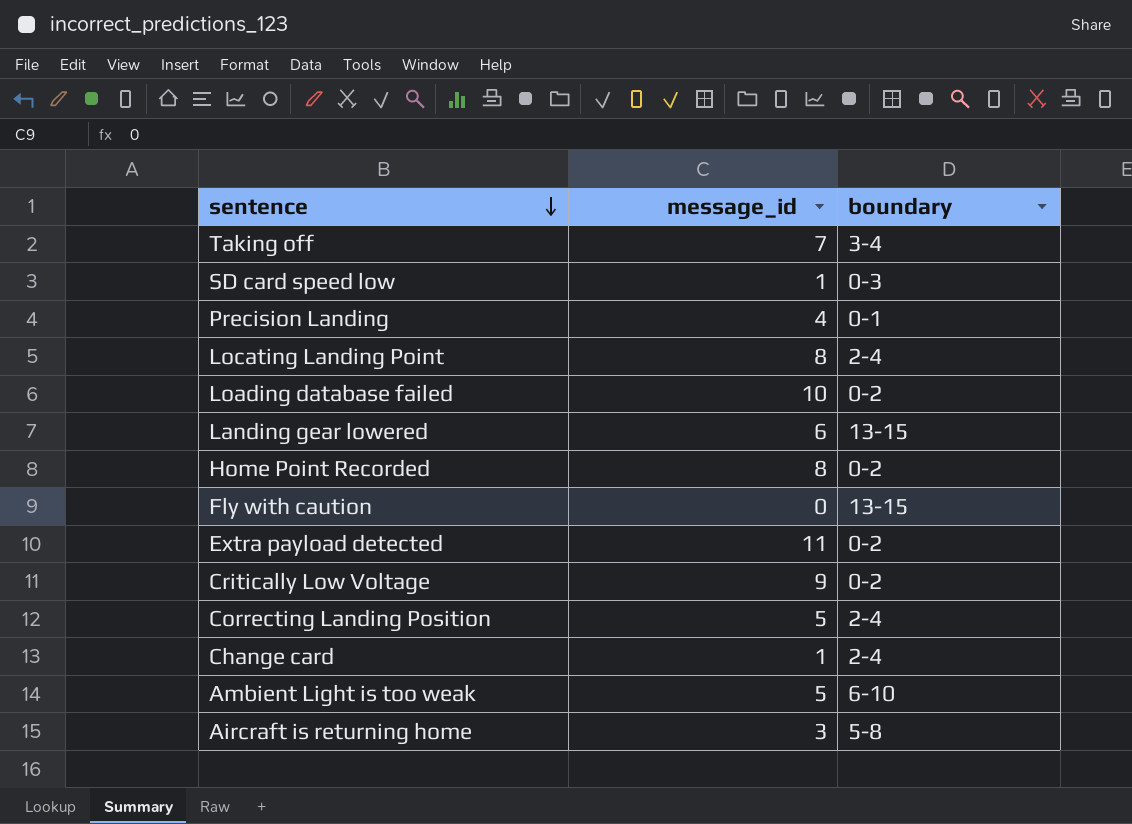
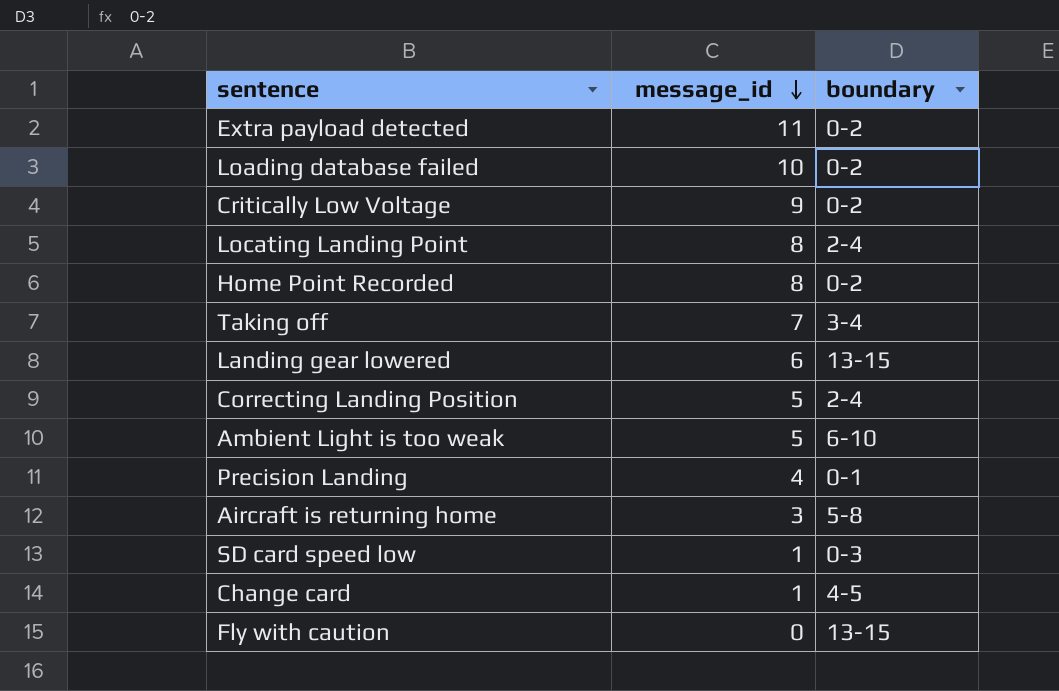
row order: sentence descending -> message_id descending
Change card | boundary: 2-4 -> 4-5

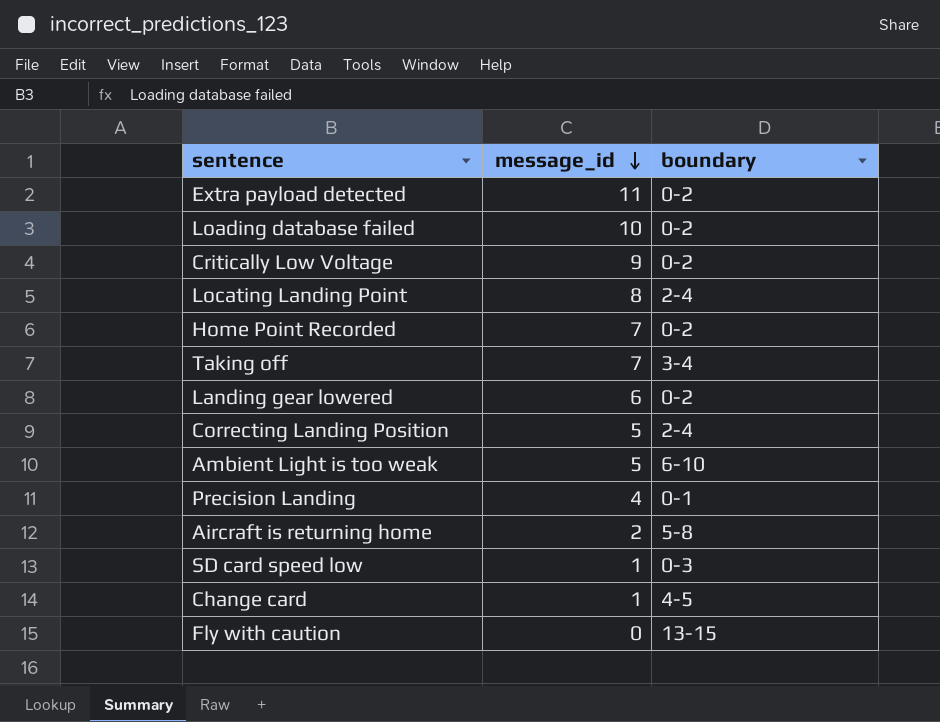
Home Point Recorded | message_id: 8 -> 7
Landing gear lowered | boundary: 13-15 -> 0-2
Aircraft is returning home | message_id: 3 -> 2

